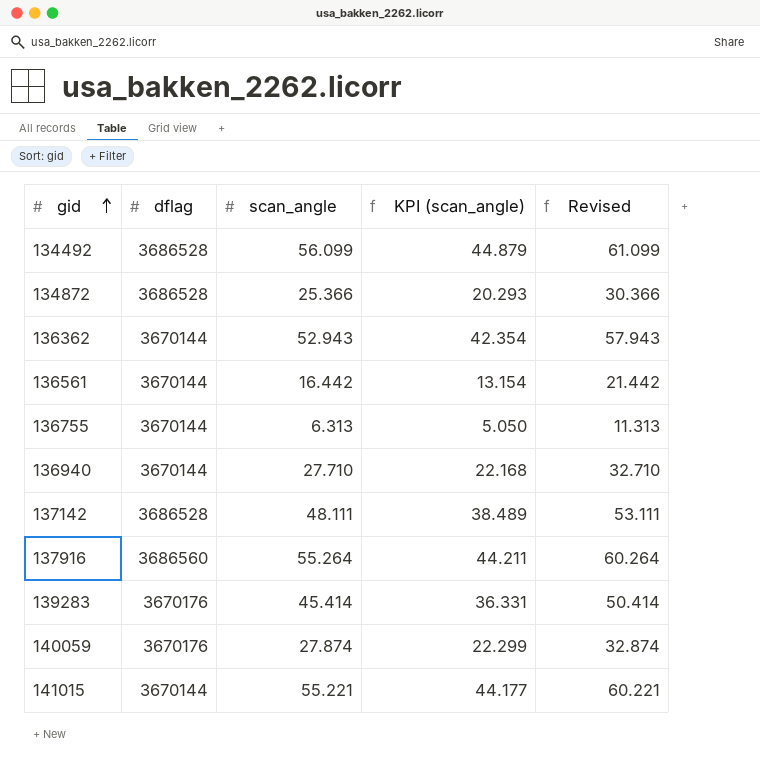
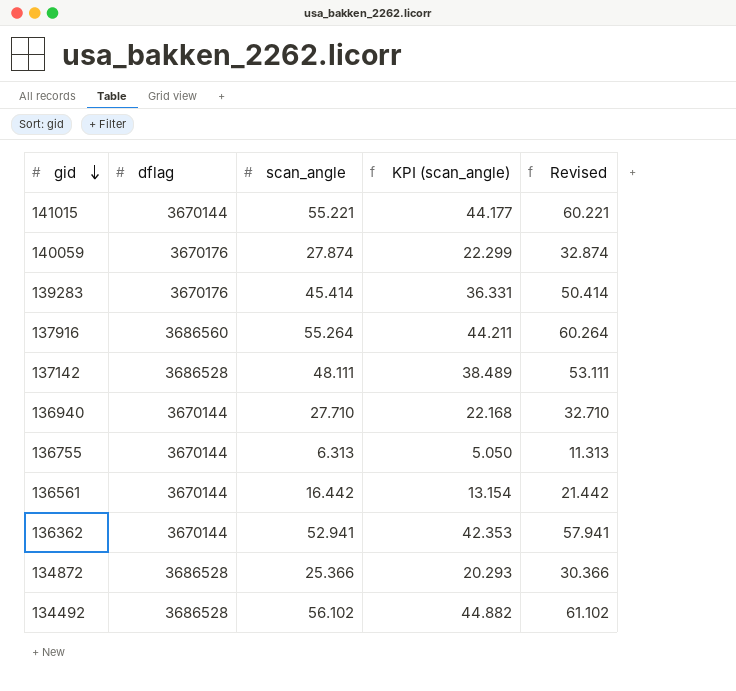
row order: gid ascending -> gid descending
136362 | scan_angle: 52.943 -> 52.941
136362 | KPI (scan_angle): 42.354 -> 42.353
136362 | Revised: 57.943 -> 57.941
134492 | scan_angle: 56.099 -> 56.102
134492 | KPI (scan_angle): 44.879 -> 44.882
134492 | Revised: 61.099 -> 61.102

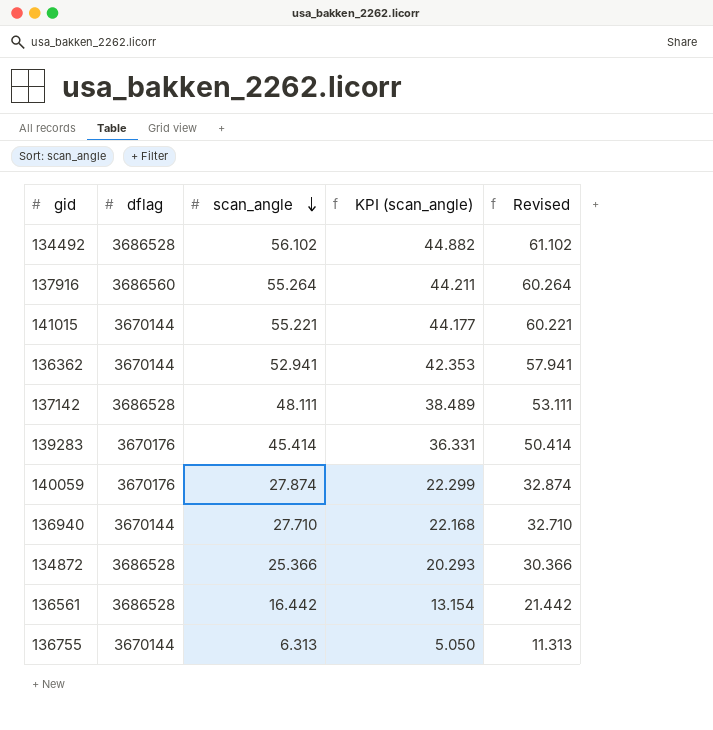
row order: gid descending -> scan_angle descending
136561 | dflag: 3670144 -> 3686528

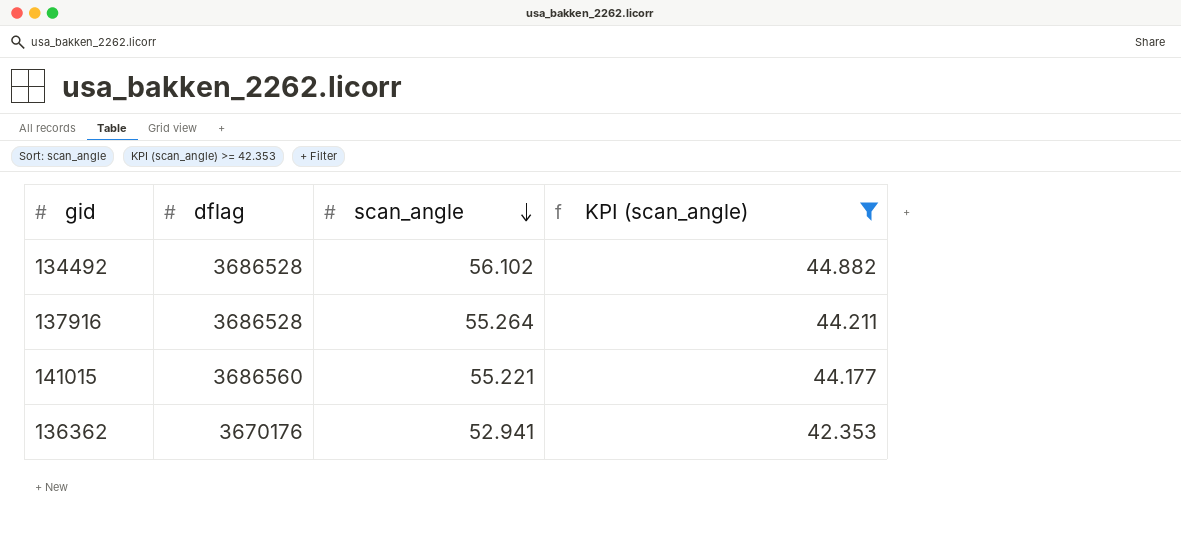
filter: none -> KPI (scan_angle) >= 42.353
column Revised | formula: [scan_angle] + 5 -> none
137916 | dflag: 3686560 -> 3686528
141015 | dflag: 3670144 -> 3686560
136362 | dflag: 3670144 -> 3670176

